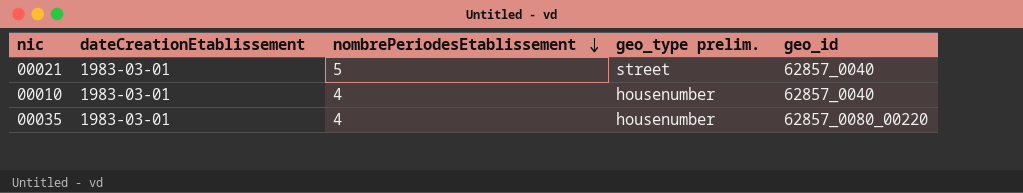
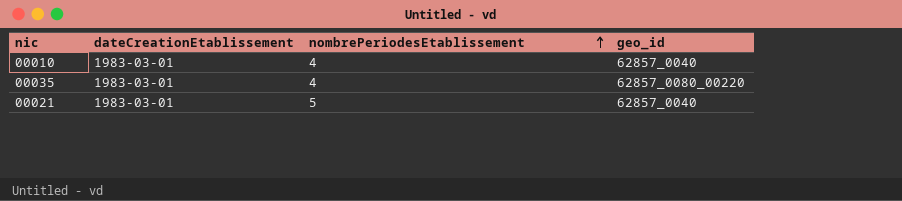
row order: nombrePeriodesEtablissement descending -> nombrePeriodesEtablissement ascending
column geo_type prelim. | position: 4 -> none

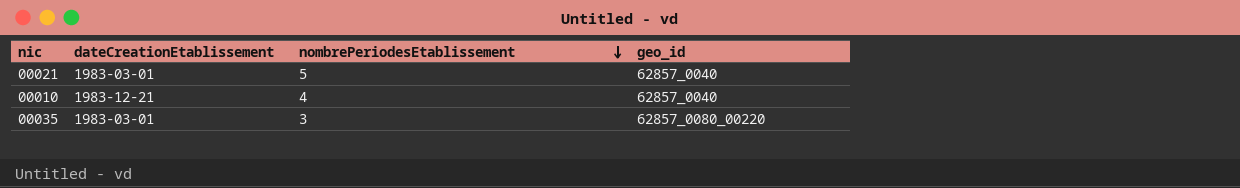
row order: nombrePeriodesEtablissement ascending -> nombrePeriodesEtablissement descending
00010 | dateCreationEtablissement: 1983-03-01 -> 1983-12-21
00035 | nombrePeriodesEtablissement: 4 -> 3

